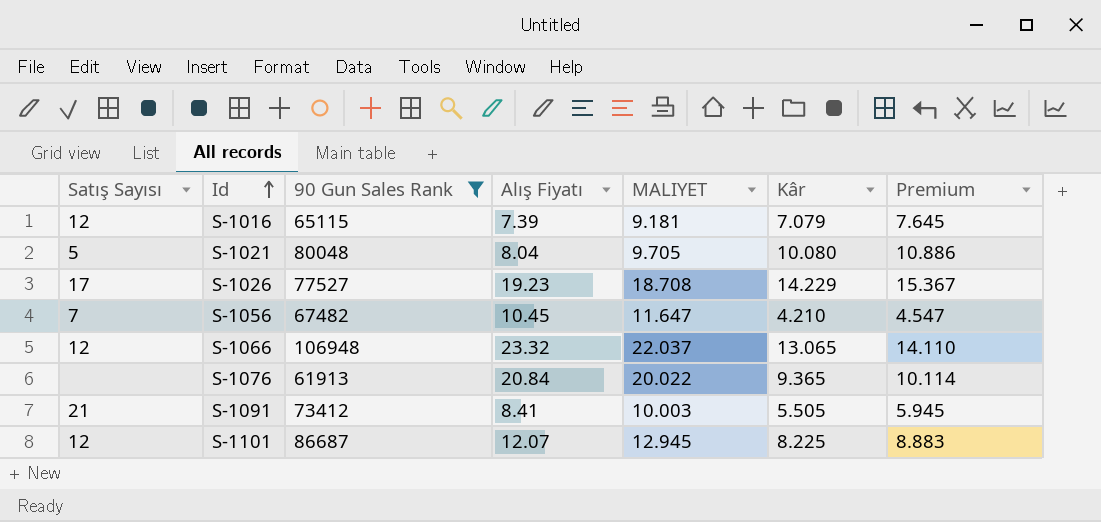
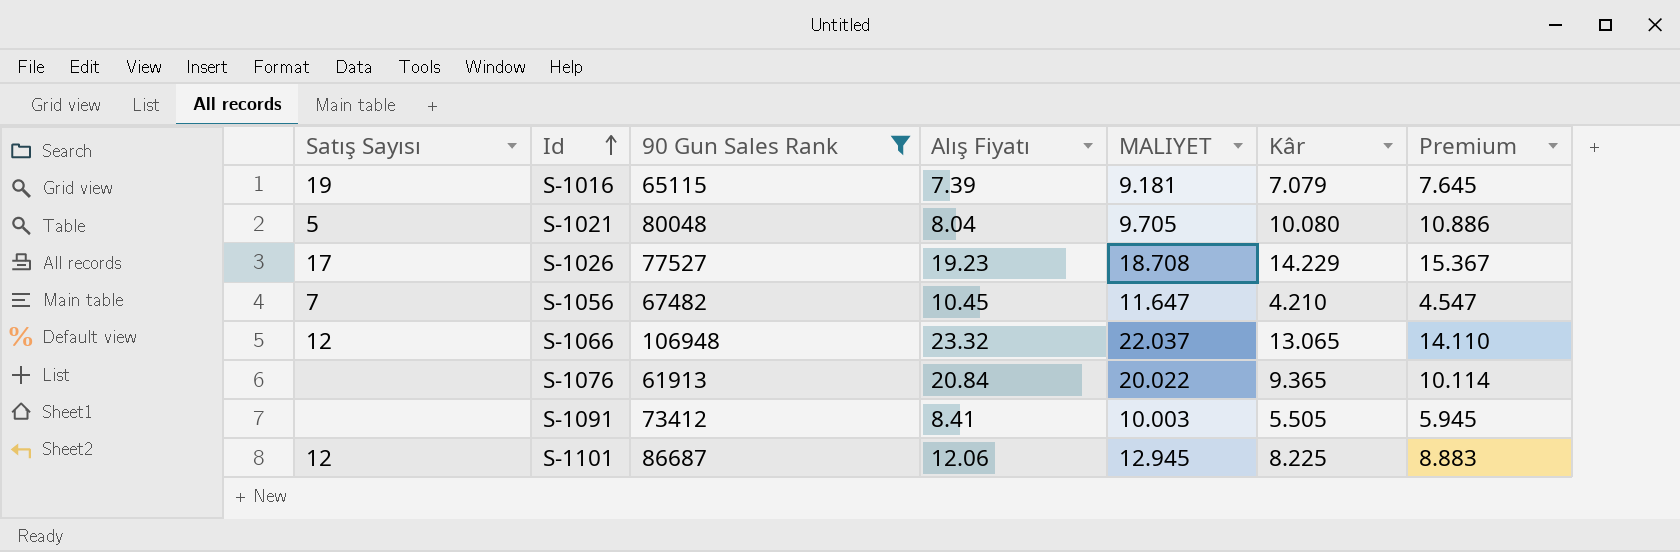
S-1016 | Satış Sayısı: 12 -> 19
S-1091 | Satış Sayısı: 21 -> none
S-1101 | Alış Fiyatı: 12.07 -> 12.06

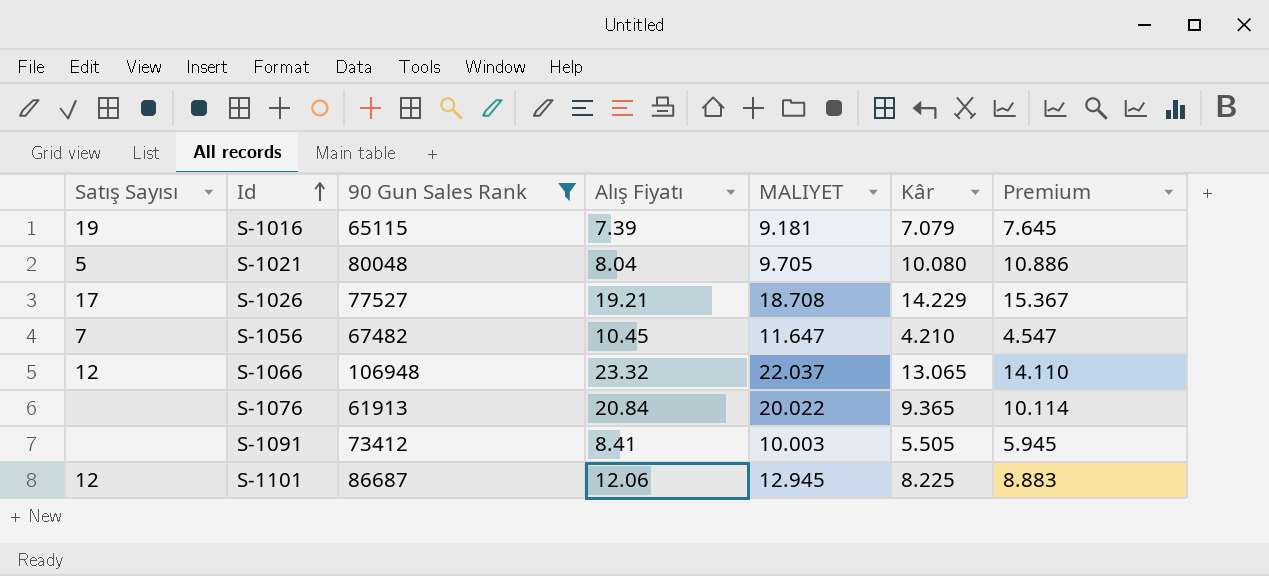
S-1026 | Alış Fiyatı: 19.23 -> 19.21

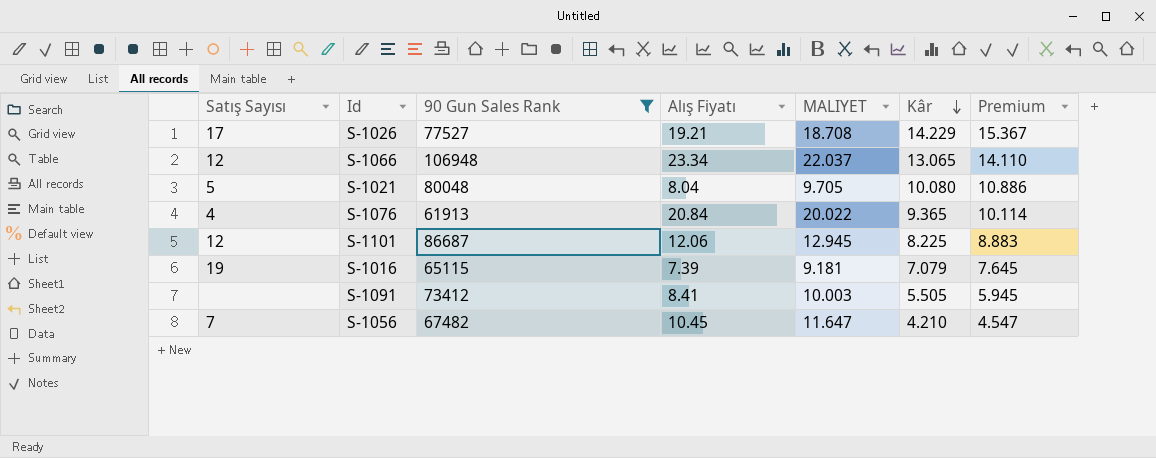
row order: Id ascending -> Kâr descending
S-1066 | Alış Fiyatı: 23.32 -> 23.34
S-1076 | Satış Sayısı: none -> 4

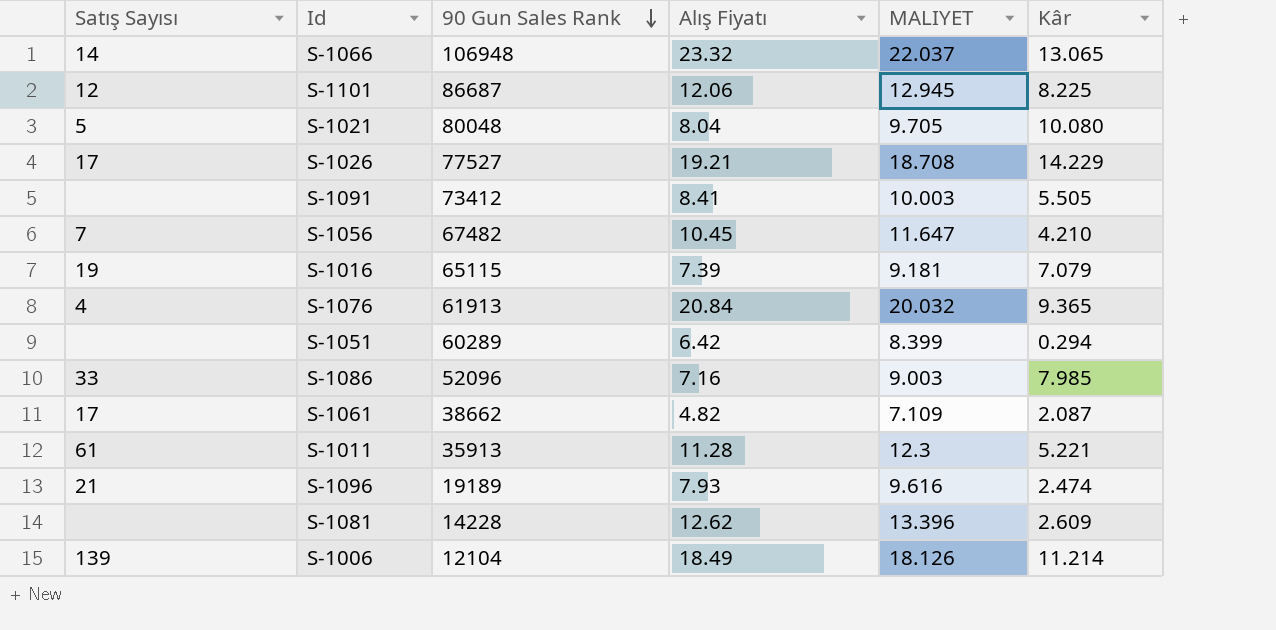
filter: 90 Gun Sales Rank >= 61913 -> none
row order: Kâr descending -> 90 Gun Sales Rank descending
column Premium | formula: [Kâr] * 1.08 -> none
S-1066 | Satış Sayısı: 12 -> 14
S-1066 | Alış Fiyatı: 23.34 -> 23.32
S-1076 | MALIYET: 20.022 -> 20.032

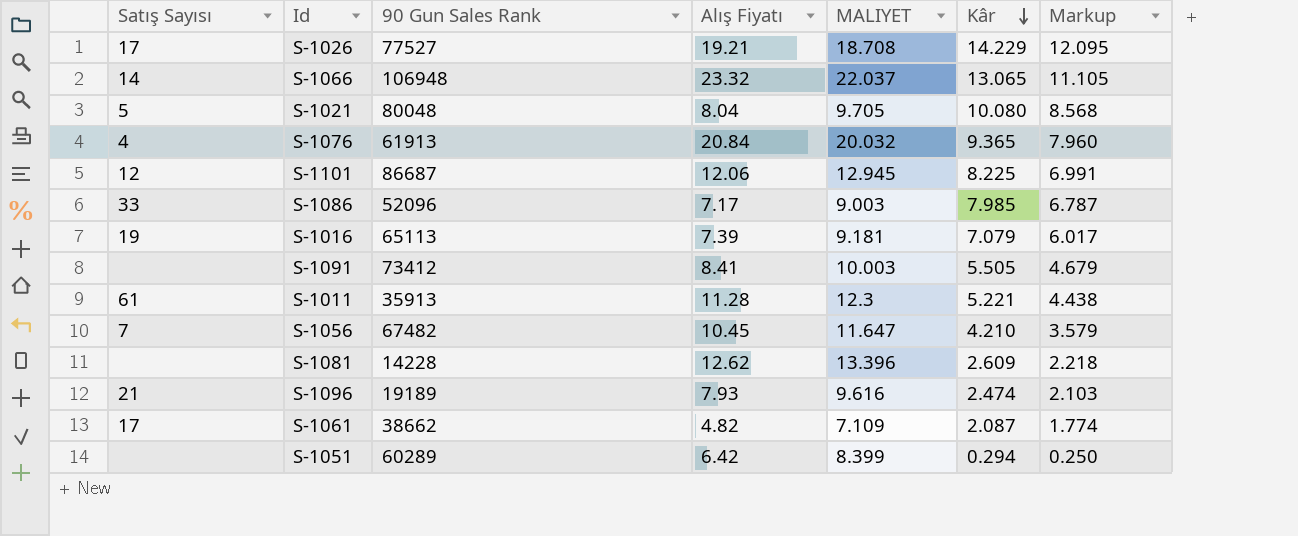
row order: 90 Gun Sales Rank descending -> Kâr descending
column Markup | formula: none -> [Kâr] * 0.85
row S-1006: 139 | 12104 | 18.49 | 18.126 | 11.214 -> none
S-1086 | Alış Fiyatı: 7.16 -> 7.17
S-1016 | 90 Gun Sales Rank: 65115 -> 65113

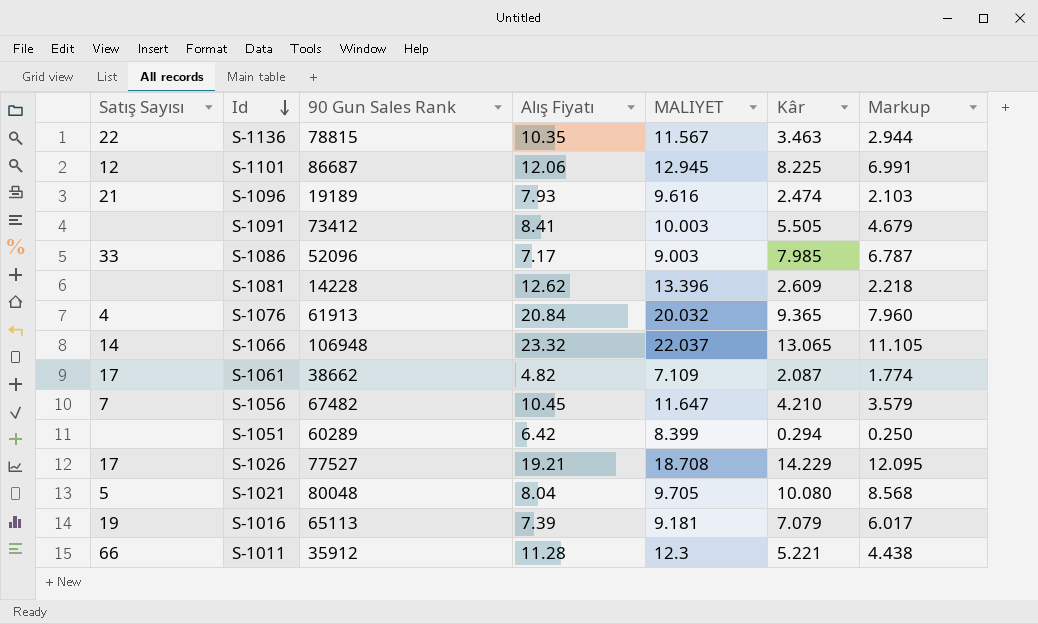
row order: Kâr descending -> Id descending
row S-1136: none -> 22 | 78815 | 10.35 | 11.567 | 3.463 | 2.944
S-1011 | Satış Sayısı: 61 -> 66
S-1011 | 90 Gun Sales Rank: 35913 -> 35912

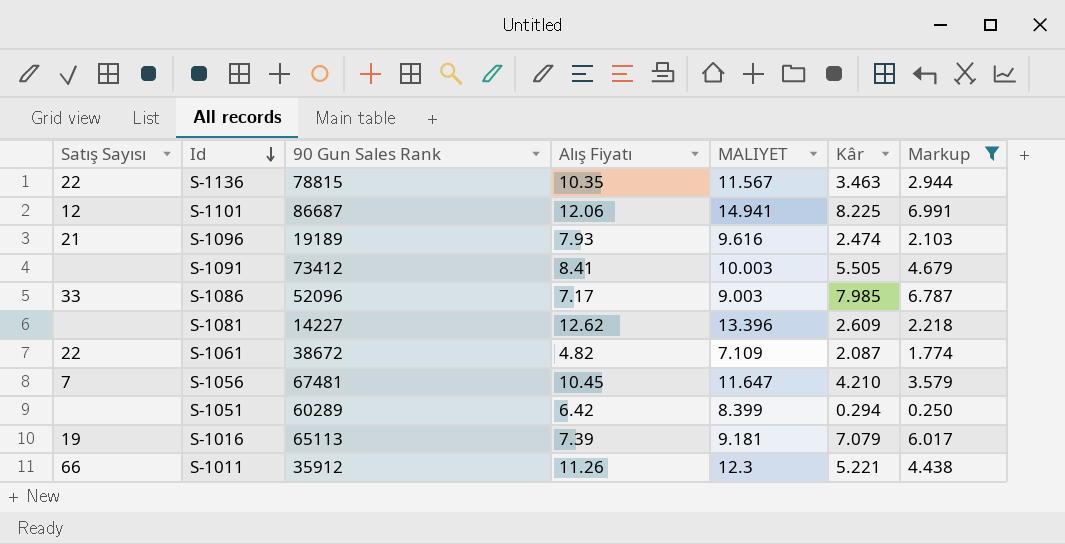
filter: none -> Markup <= 6.991
S-1101 | MALIYET: 12.945 -> 14.941
S-1081 | 90 Gun Sales Rank: 14228 -> 14227
S-1061 | Satış Sayısı: 17 -> 22
S-1061 | 90 Gun Sales Rank: 38662 -> 38672
S-1056 | 90 Gun Sales Rank: 67482 -> 67481
S-1011 | Alış Fiyatı: 11.28 -> 11.26

